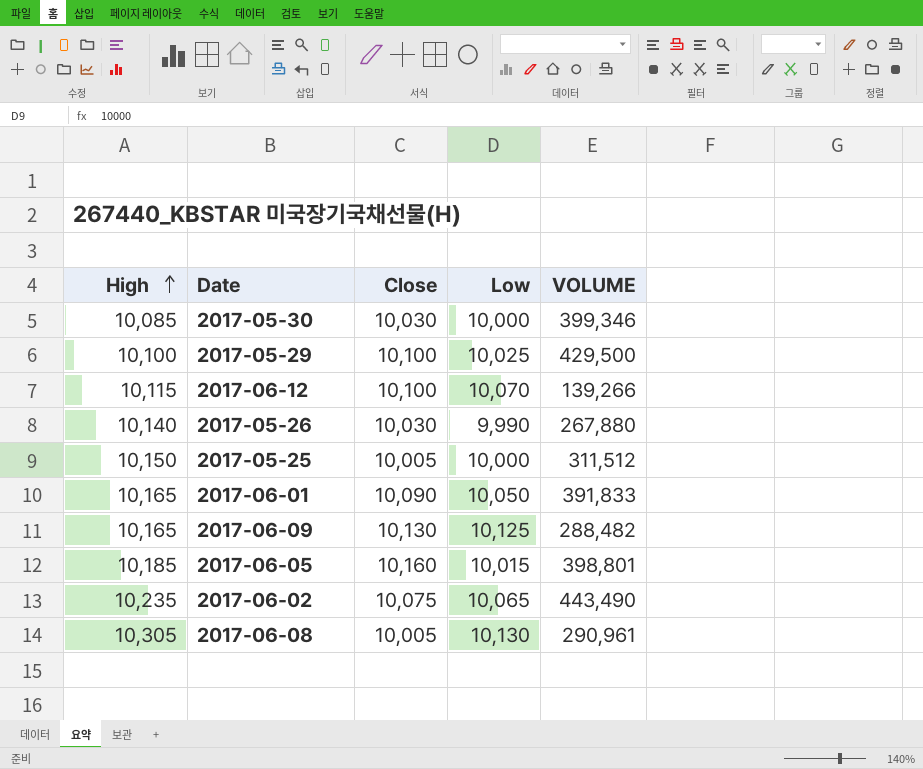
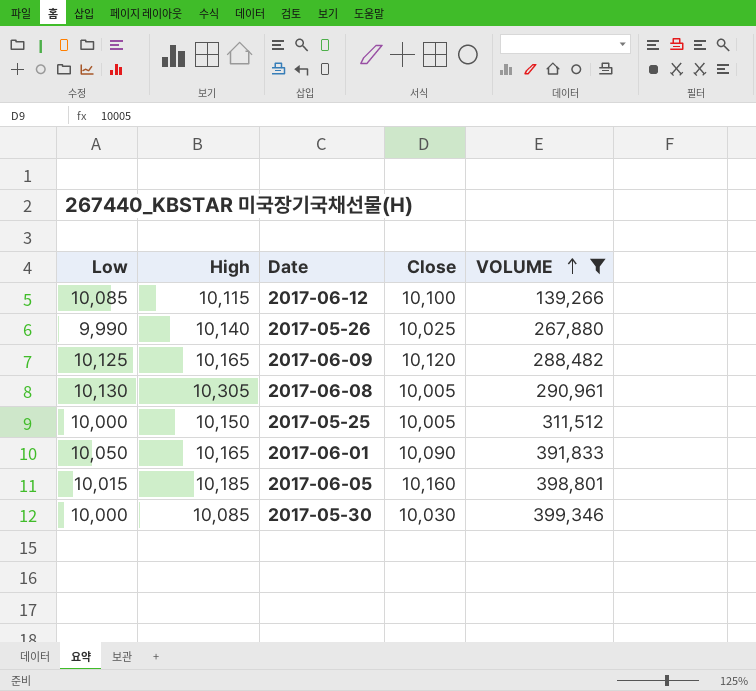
filter: none -> VOLUME <= 399,346
row order: High ascending -> VOLUME ascending
column Low | position: 4 -> 1
2017-06-12 | Low: 10,070 -> 10,085
2017-05-26 | Close: 10,030 -> 10,025
2017-06-09 | Close: 10,130 -> 10,120

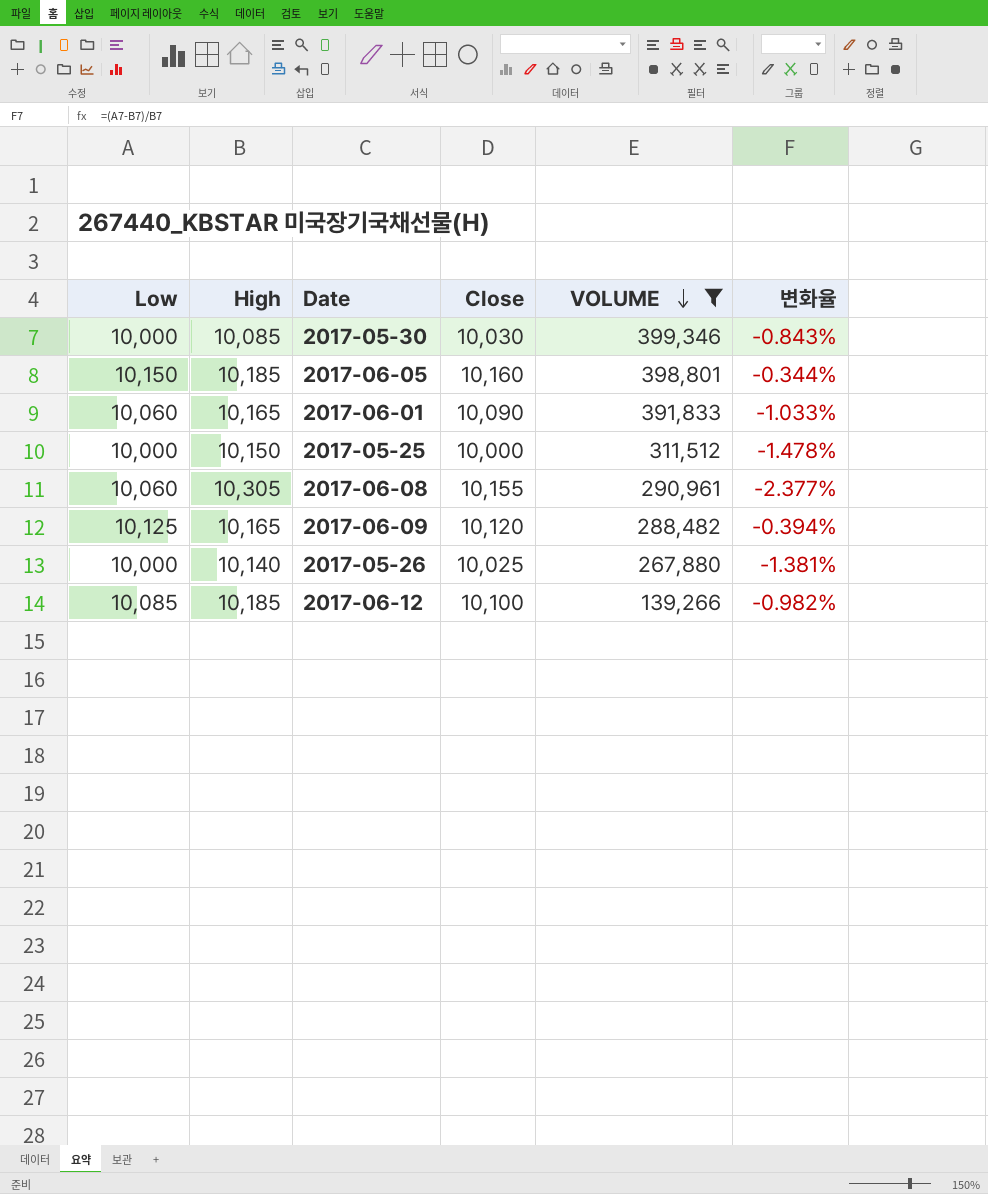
row order: VOLUME ascending -> VOLUME descending
column 변화율 | formula: none -> ([Low] - [High]) / [High]
2017-06-05 | Low: 10,015 -> 10,150
2017-06-01 | Low: 10,050 -> 10,060
2017-05-25 | Close: 10,005 -> 10,000
2017-06-08 | Low: 10,130 -> 10,060
2017-06-08 | Close: 10,005 -> 10,155
2017-05-26 | Low: 9,990 -> 10,000
2017-06-12 | High: 10,115 -> 10,185

